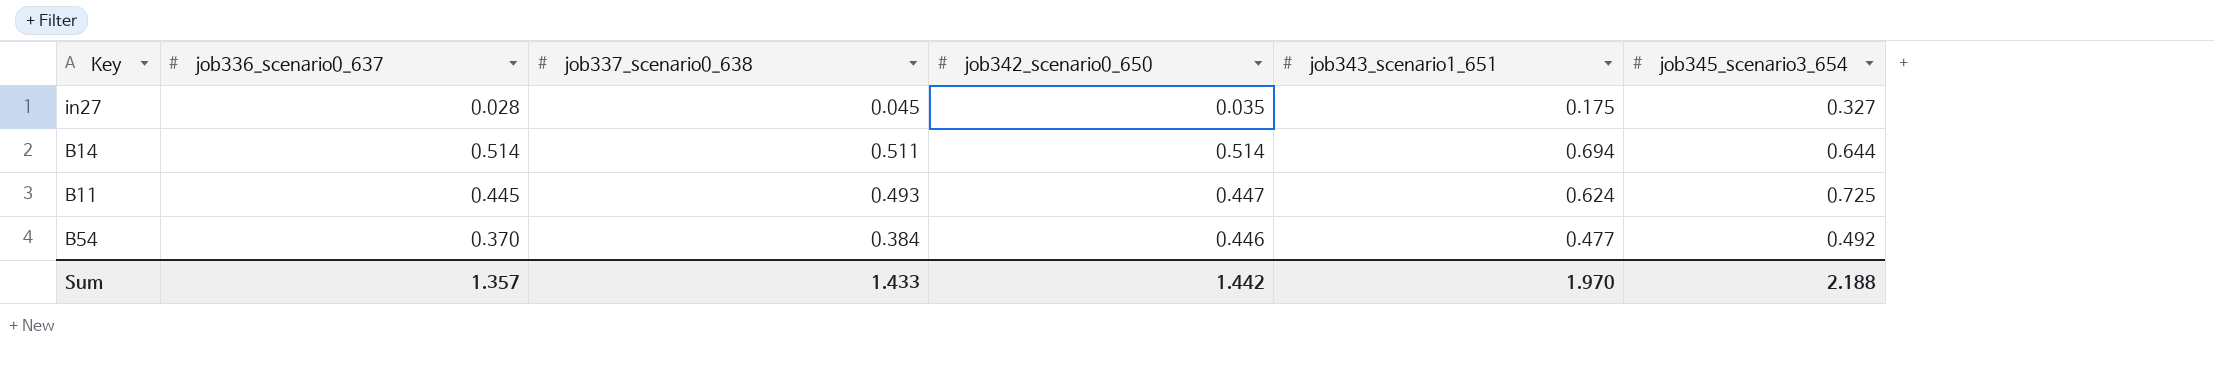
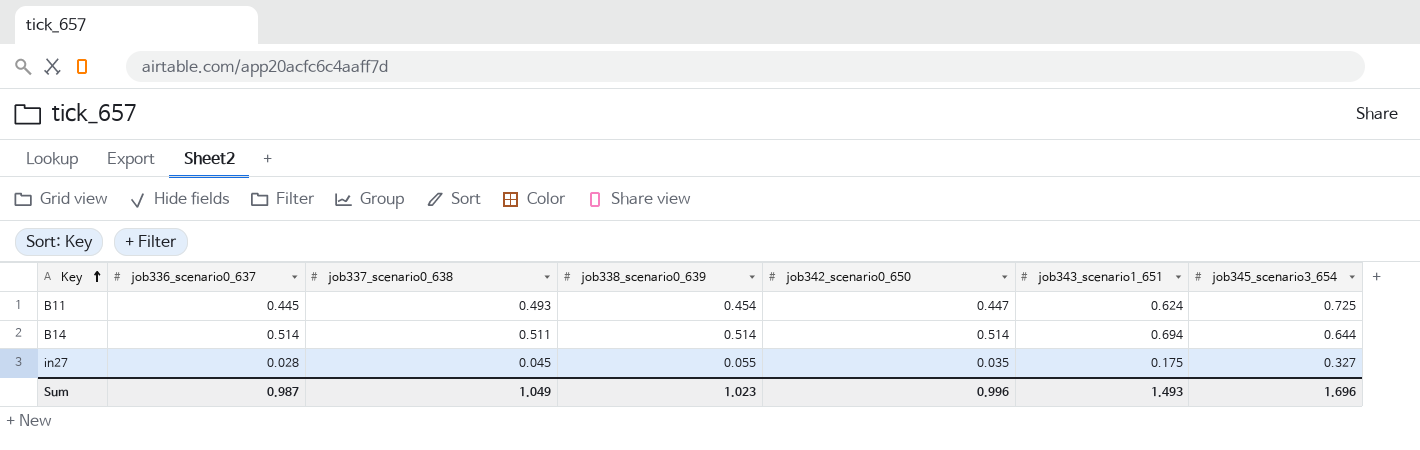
row order: none -> Key ascending
column job338_scenario0_639 | position: none -> 4
row B54: 0.370 | 0.384 | 0.446 | 0.477 | 0.492 -> none
Sum | job336_scenario0_637: 1.357 -> 0.987
Sum | job337_scenario0_638: 1.433 -> 1.049
Sum | job342_scenario0_650: 1.442 -> 0.996
Sum | job343_scenario1_651: 1.970 -> 1.493
Sum | job345_scenario3_654: 2.188 -> 1.696

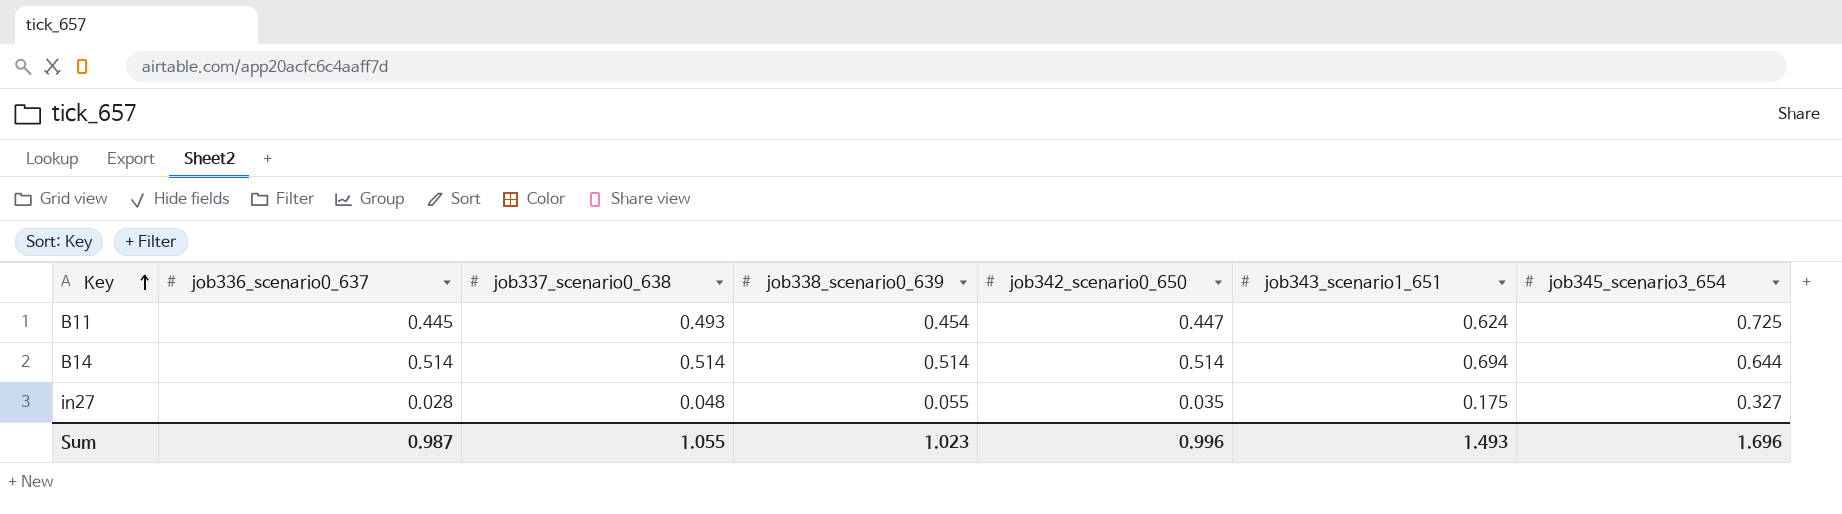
B14 | job337_scenario0_638: 0.511 -> 0.514
in27 | job337_scenario0_638: 0.045 -> 0.048
Sum | job337_scenario0_638: 1.049 -> 1.055

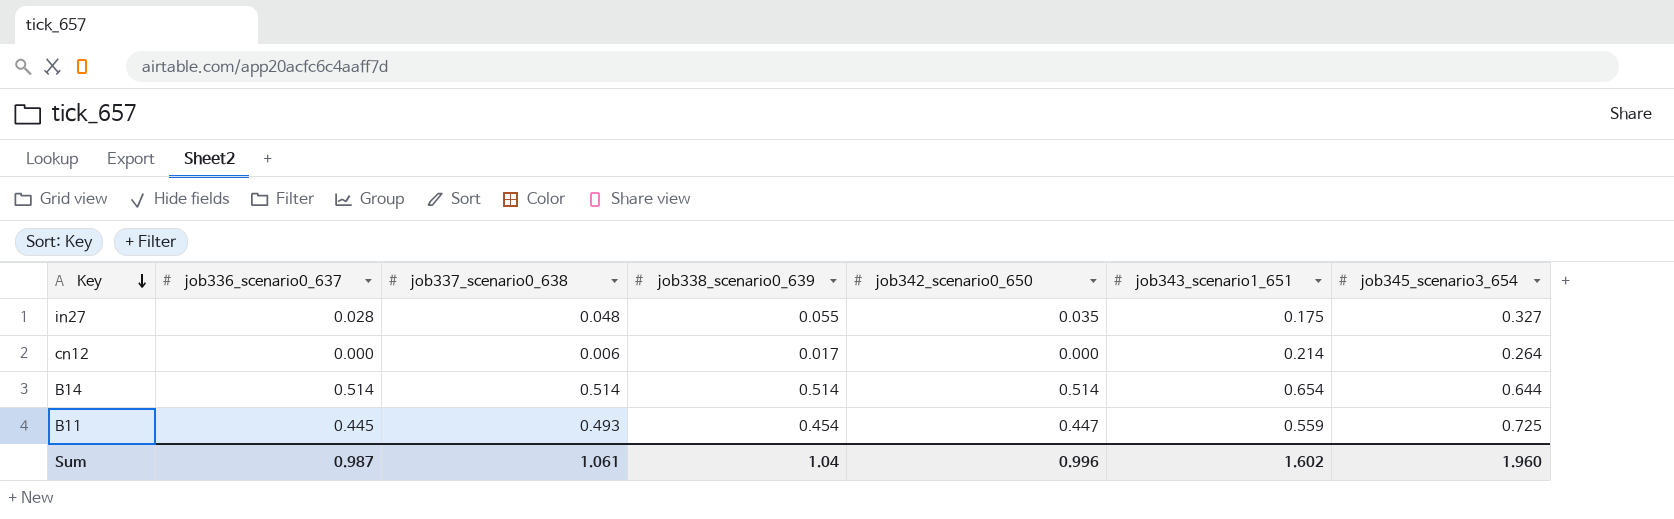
row order: Key ascending -> Key descending
row cn12: none -> 0.000 | 0.006 | 0.017 | 0.000 | 0.214 | 0.264
B14 | job343_scenario1_651: 0.694 -> 0.654
B11 | job343_scenario1_651: 0.624 -> 0.559
Sum | job337_scenario0_638: 1.055 -> 1.061
Sum | job338_scenario0_639: 1.023 -> 1.04
Sum | job343_scenario1_651: 1.493 -> 1.602
Sum | job345_scenario3_654: 1.696 -> 1.960

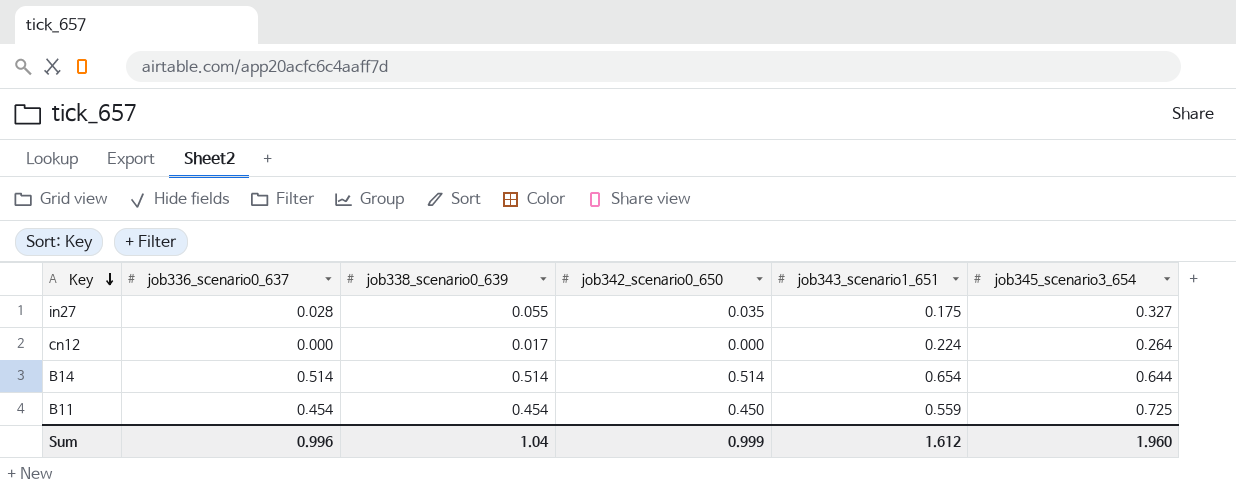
column job337_scenario0_638 | position: 3 -> none
cn12 | job343_scenario1_651: 0.214 -> 0.224
B11 | job336_scenario0_637: 0.445 -> 0.454
B11 | job342_scenario0_650: 0.447 -> 0.450
Sum | job336_scenario0_637: 0.987 -> 0.996
Sum | job342_scenario0_650: 0.996 -> 0.999
Sum | job343_scenario1_651: 1.602 -> 1.612

